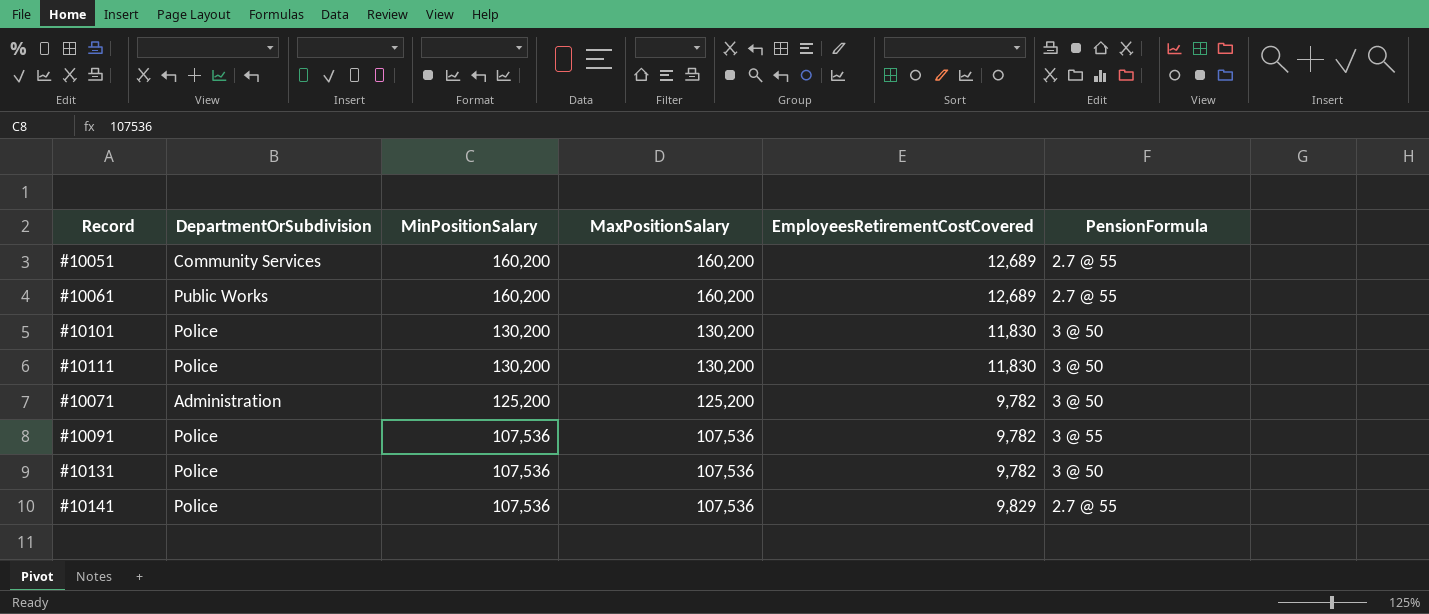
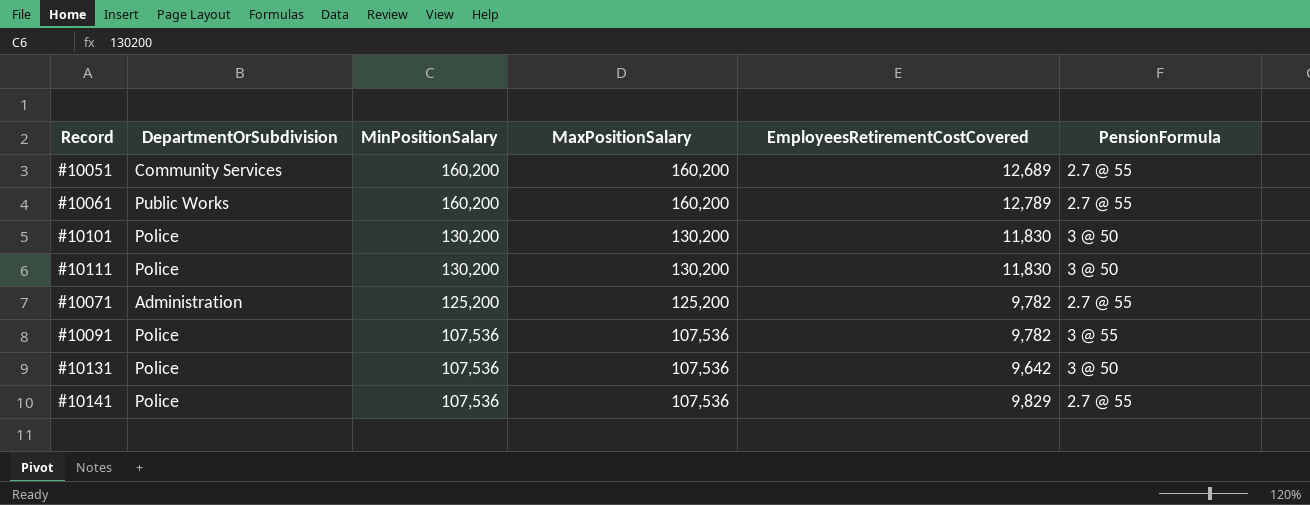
#10061 | EmployeesRetirementCostCovered: 12,689 -> 12,789
#10071 | PensionFormula: 3 @ 50 -> 2.7 @ 55
#10131 | EmployeesRetirementCostCovered: 9,782 -> 9,642

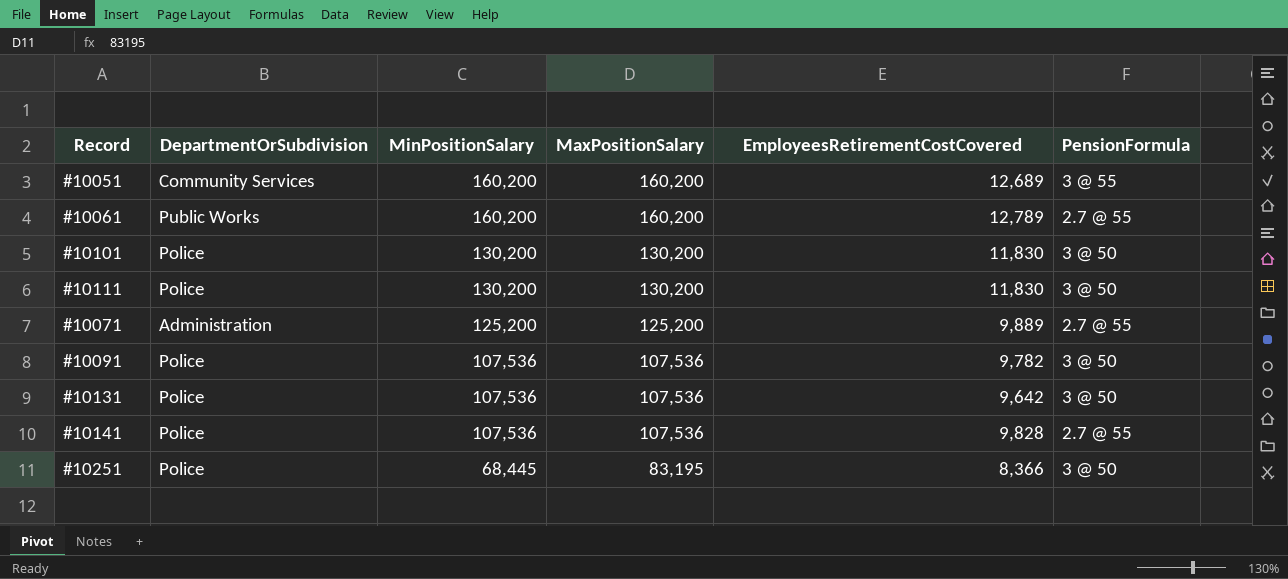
#10051 | PensionFormula: 2.7 @ 55 -> 3 @ 55
#10071 | EmployeesRetirementCostCovered: 9,782 -> 9,889
#10091 | PensionFormula: 3 @ 55 -> 3 @ 50
#10141 | EmployeesRetirementCostCovered: 9,829 -> 9,828
row #10251: none -> Police | 68,445 | 83,195 | 8,366 | 3 @ 50

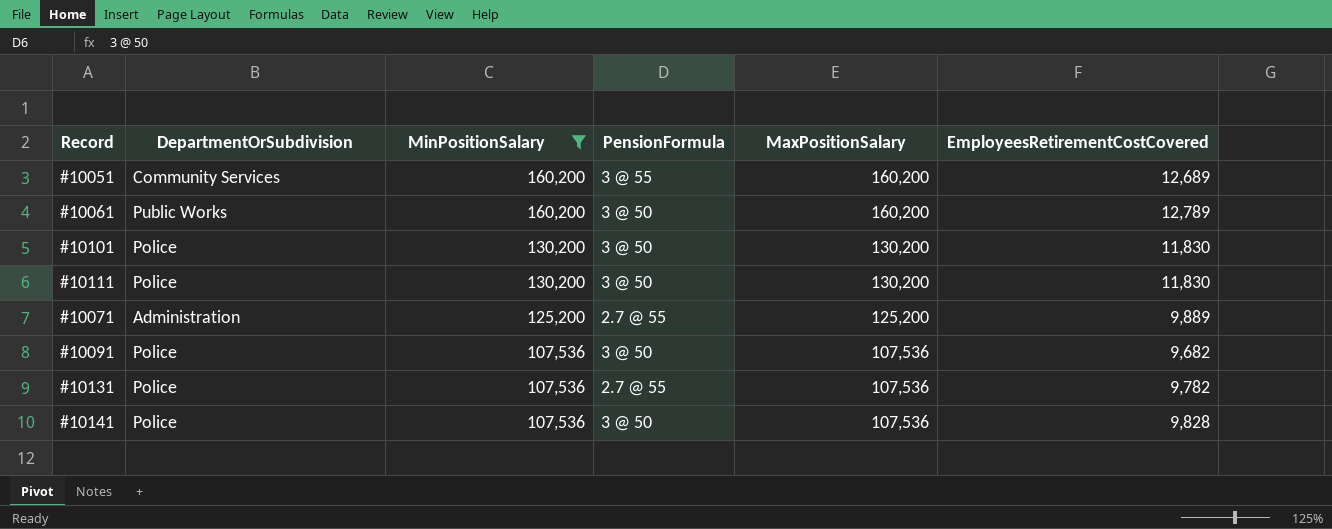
filter: none -> MinPositionSalary != 68,445
column PensionFormula | position: 6 -> 4
#10061 | PensionFormula: 2.7 @ 55 -> 3 @ 50
#10091 | EmployeesRetirementCostCovered: 9,782 -> 9,682
#10131 | PensionFormula: 3 @ 50 -> 2.7 @ 55
#10131 | EmployeesRetirementCostCovered: 9,642 -> 9,782
#10141 | PensionFormula: 2.7 @ 55 -> 3 @ 50

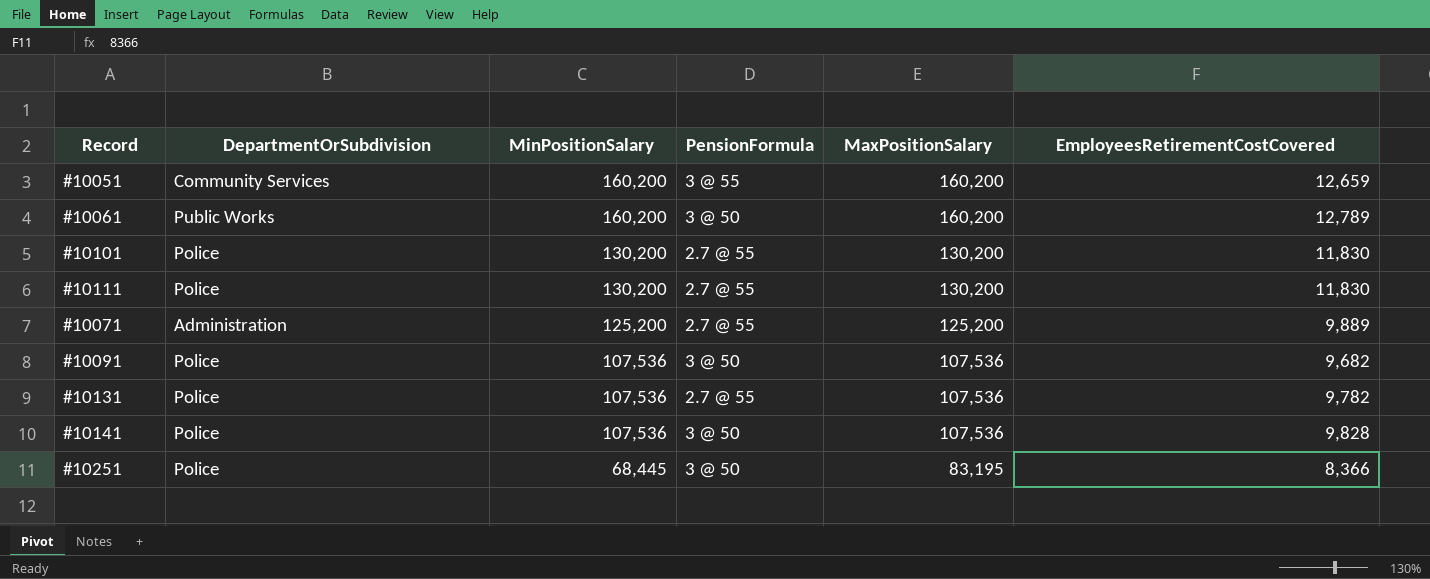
filter: MinPositionSalary != 68,445 -> none
#10051 | EmployeesRetirementCostCovered: 12,689 -> 12,659
#10101 | PensionFormula: 3 @ 50 -> 2.7 @ 55
#10111 | PensionFormula: 3 @ 50 -> 2.7 @ 55

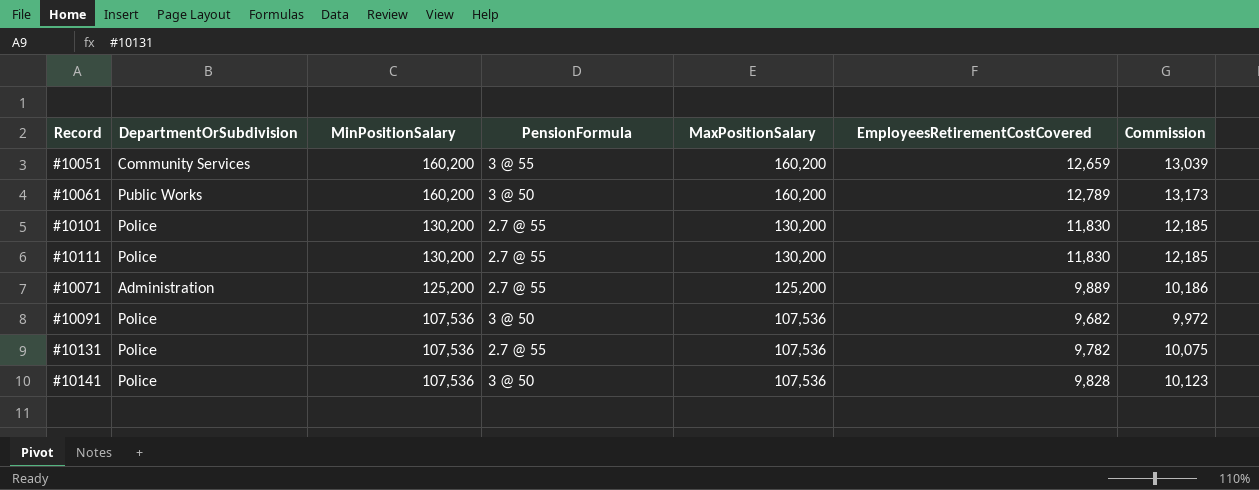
column Commission | formula: none -> [EmployeesRetirementCostCovered] * 1.03
row #10251: Police | 68,445 | 3 @ 50 | 83,195 | 8,366 -> none

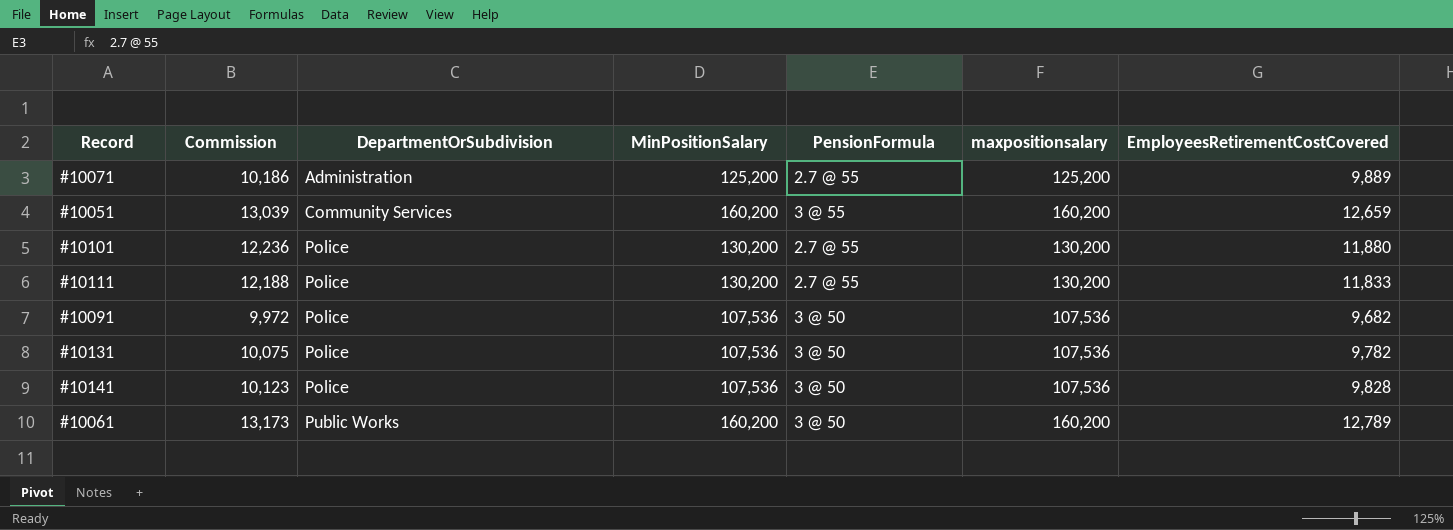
row order: MinPositionSalary descending -> DepartmentOrSubdivision ascending
column Commission | position: 7 -> 2
column name: MaxPositionSalary -> maxpositionsalary
#10101 | Commission: 12,185 -> 12,236
#10101 | EmployeesRetirementCostCovered: 11,830 -> 11,880
#10111 | Commission: 12,185 -> 12,188
#10111 | EmployeesRetirementCostCovered: 11,830 -> 11,833
#10131 | PensionFormula: 2.7 @ 55 -> 3 @ 50

